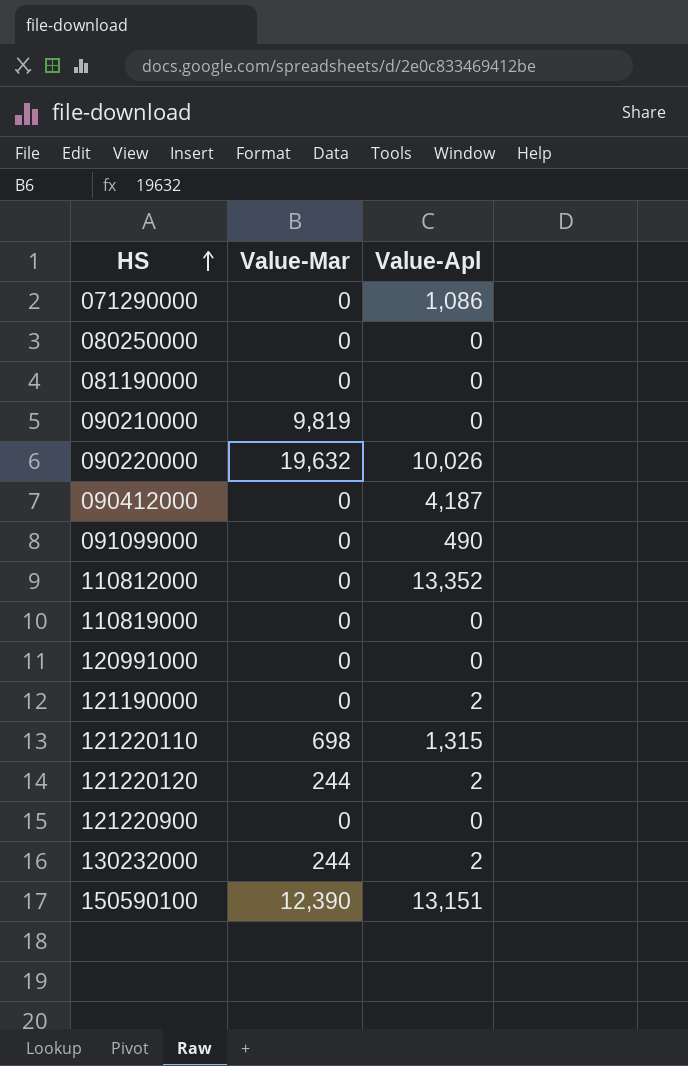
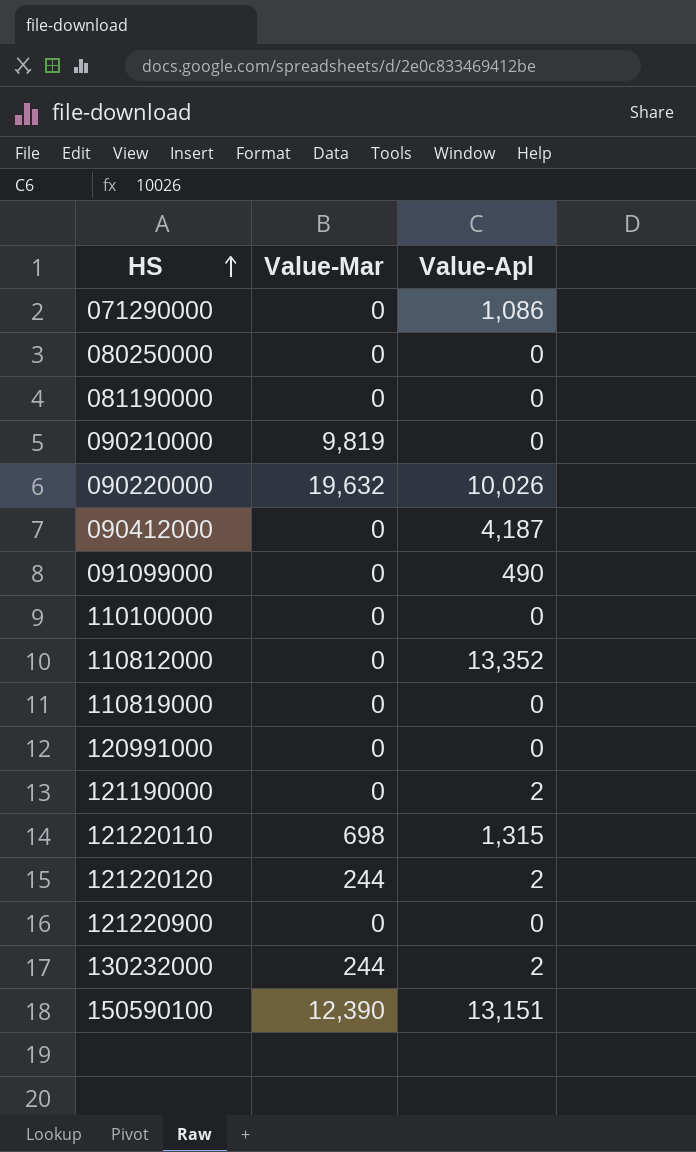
row 110100000: none -> 0 | 0

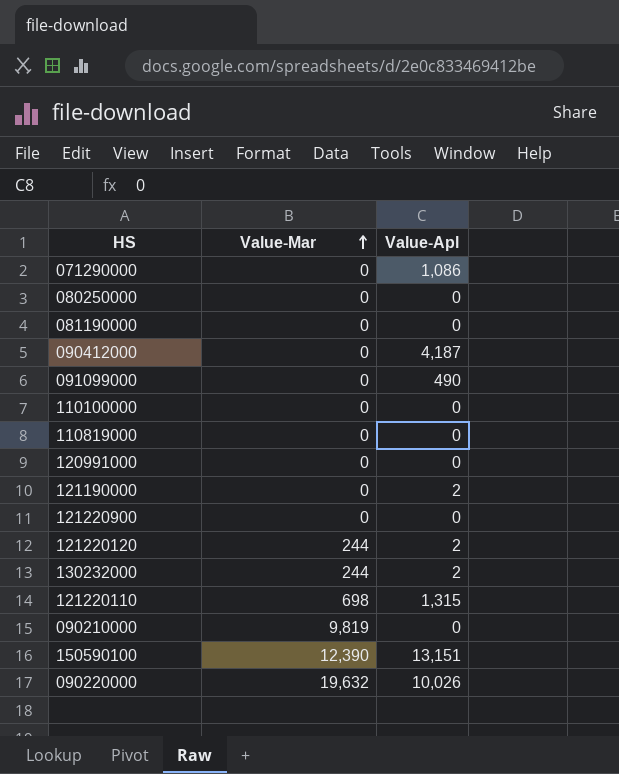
row order: HS ascending -> Value-Mar ascending
row 110812000: 0 | 13,352 -> none

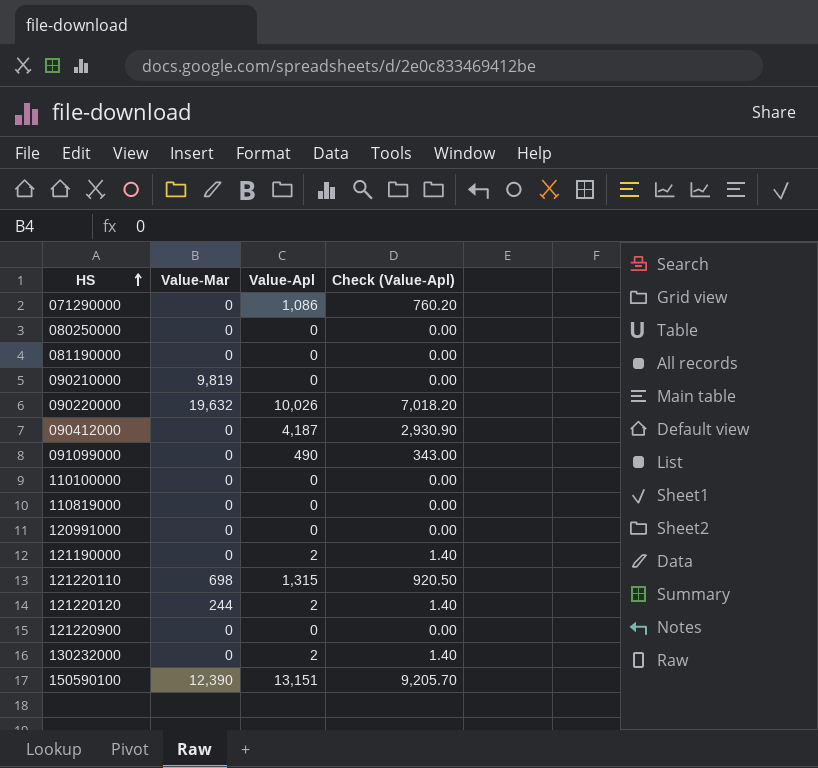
row order: Value-Mar ascending -> HS ascending
column Check (Value-Apl) | formula: none -> [Value-Apl] * 0.7
130232000 | Value-Mar: 244 -> 0

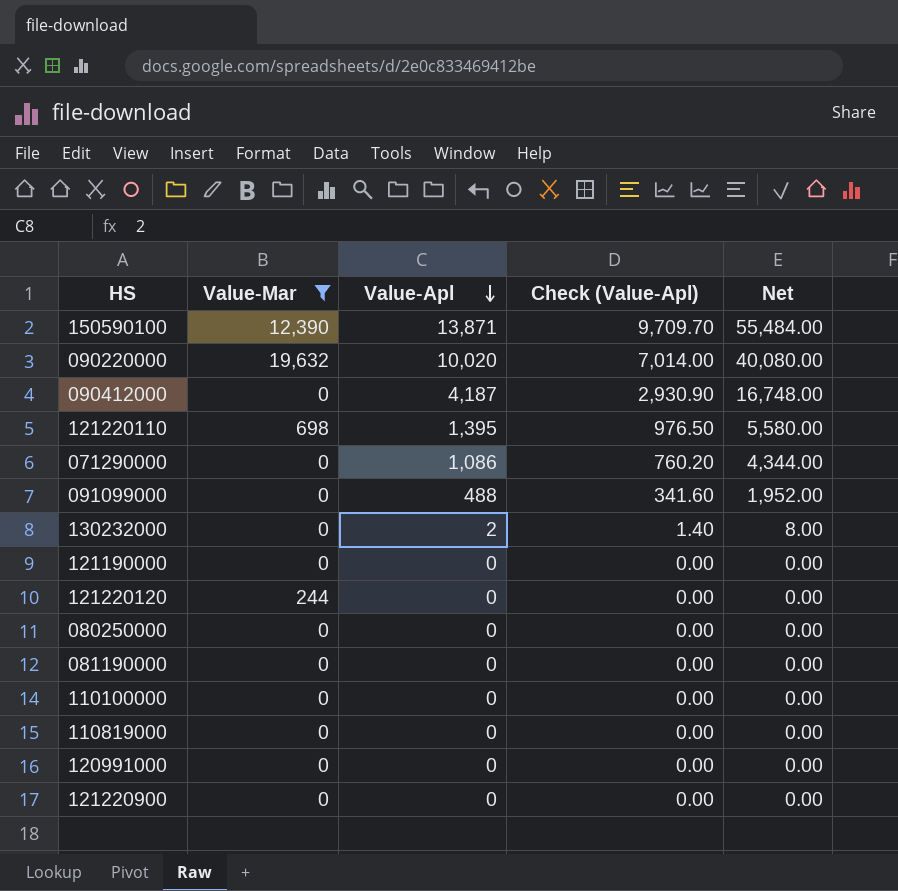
filter: none -> Value-Mar != 9,819
row order: HS ascending -> Value-Apl descending
column Net | formula: none -> [Value-Apl] * 4
150590100 | Value-Apl: 13,151 -> 13,871
150590100 | Check (Value-Apl): 9,205.70 -> 9,709.70
090220000 | Value-Apl: 10,026 -> 10,020
090220000 | Check (Value-Apl): 7,018.20 -> 7,014.00
121220110 | Value-Apl: 1,315 -> 1,395
121220110 | Check (Value-Apl): 920.50 -> 976.50
091099000 | Value-Apl: 490 -> 488
091099000 | Check (Value-Apl): 343.00 -> 341.60
121190000 | Value-Apl: 2 -> 0
121190000 | Check (Value-Apl): 1.40 -> 0.00
121220120 | Value-Apl: 2 -> 0
121220120 | Check (Value-Apl): 1.40 -> 0.00

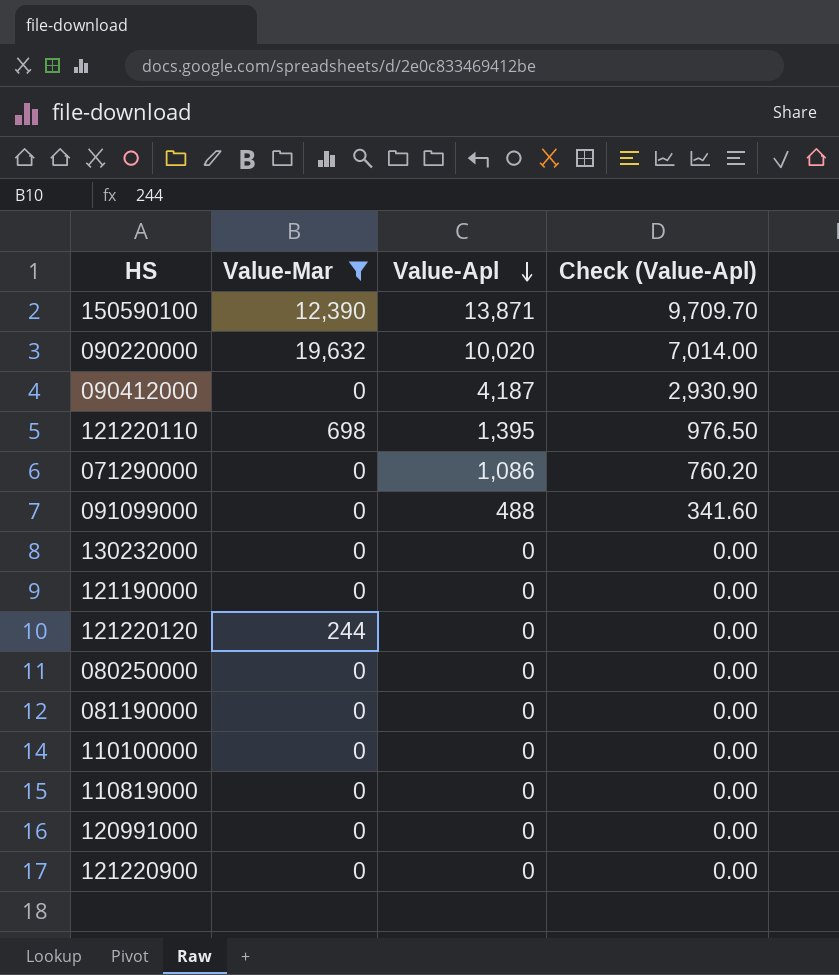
column Net | formula: [Value-Apl] * 4 -> none
130232000 | Value-Apl: 2 -> 0
130232000 | Check (Value-Apl): 1.40 -> 0.00

